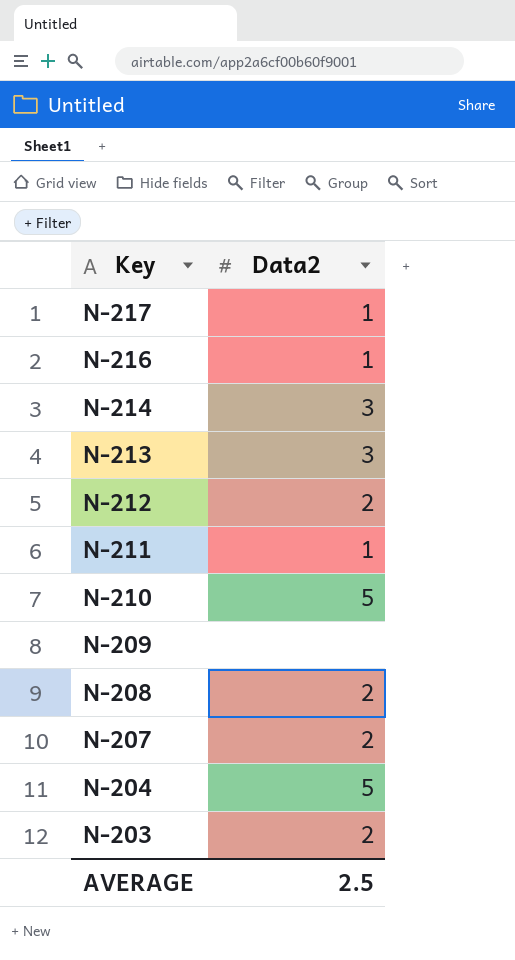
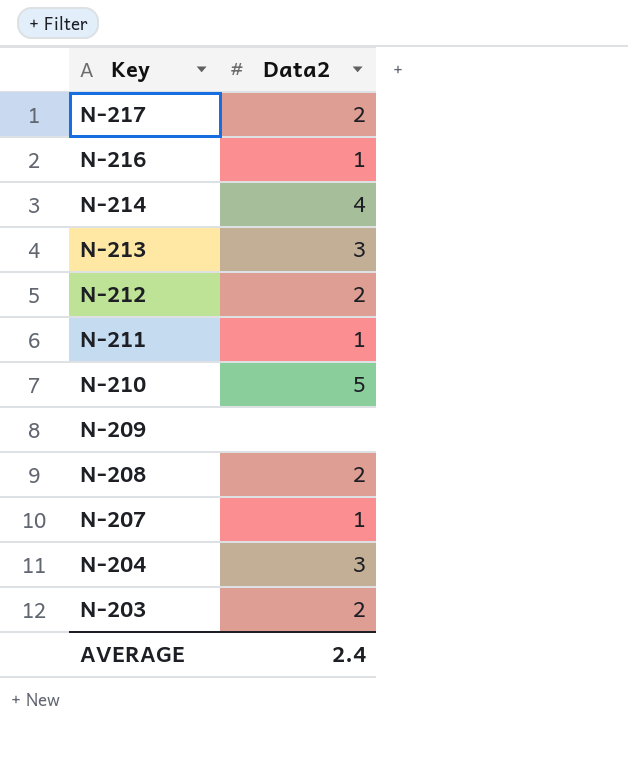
N-217 | Data2: 1 -> 2
N-214 | Data2: 3 -> 4
N-207 | Data2: 2 -> 1
N-204 | Data2: 5 -> 3
AVERAGE | Data2: 2.5 -> 2.4

